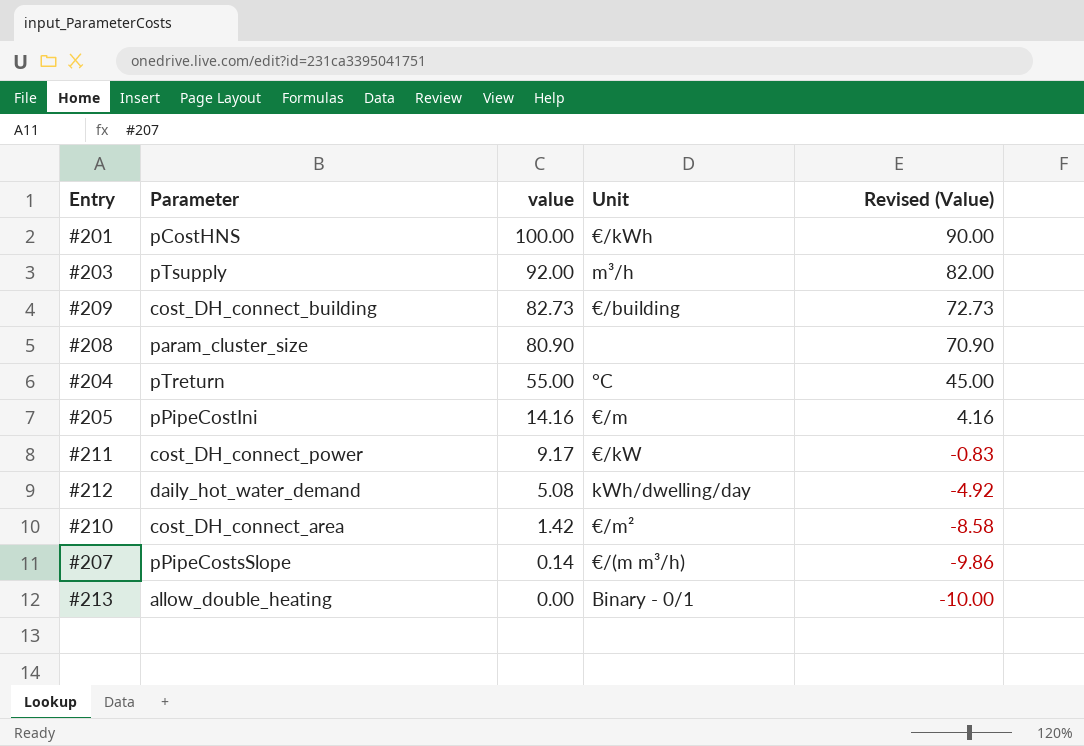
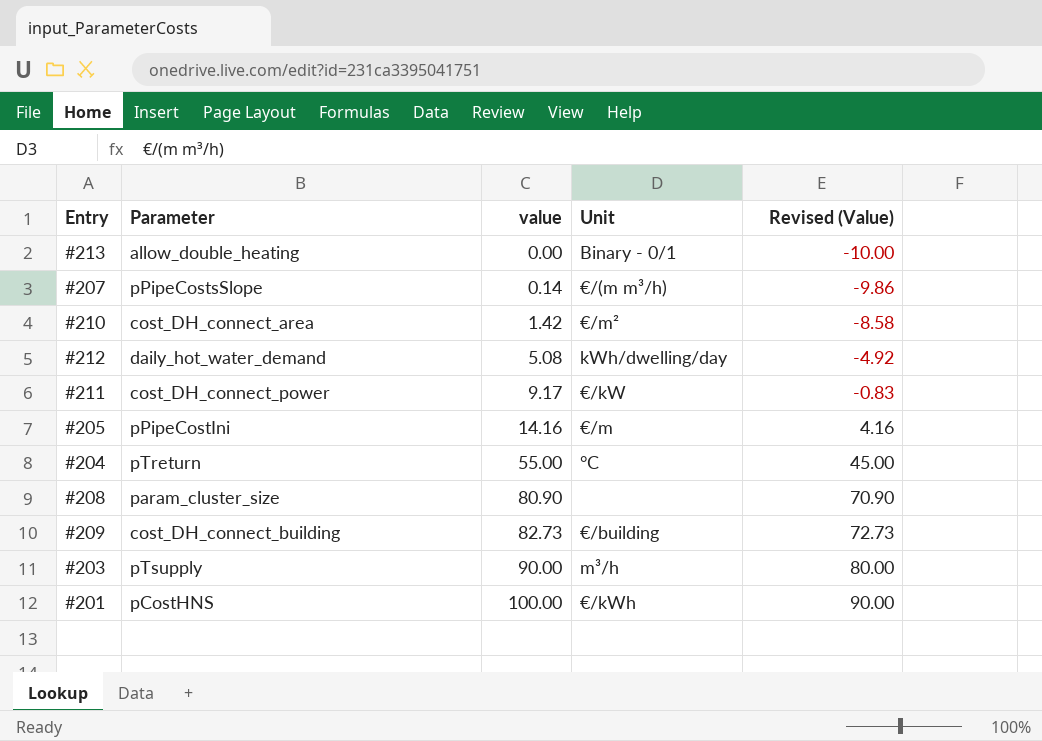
row order: value descending -> value ascending
#203 | value: 92.00 -> 90.00
#203 | Revised (Value): 82.00 -> 80.00

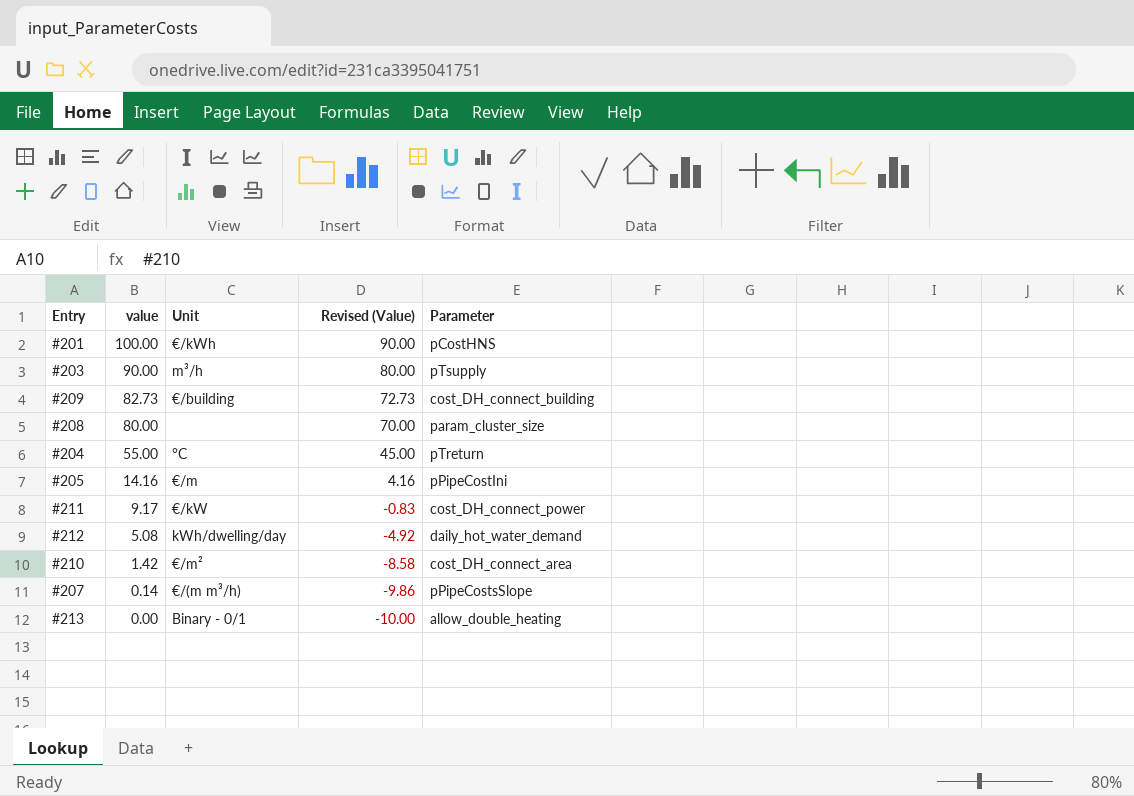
row order: value ascending -> value descending
column Parameter | position: 2 -> 5
#208 | value: 80.90 -> 80.00
#208 | Revised (Value): 70.90 -> 70.00

